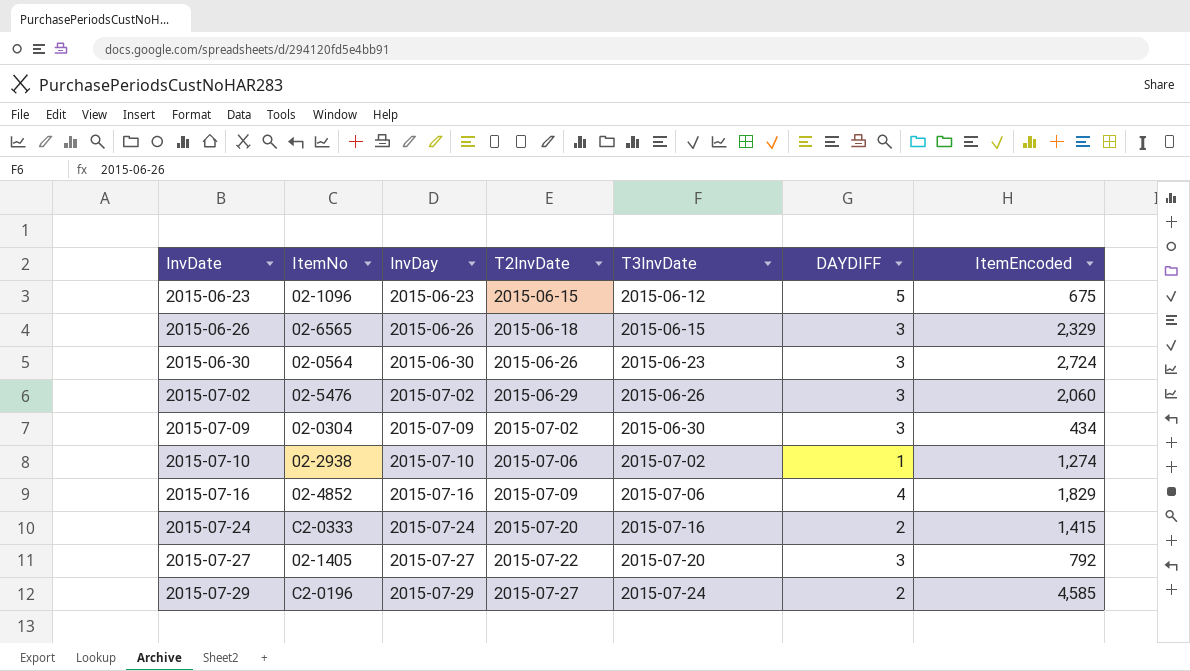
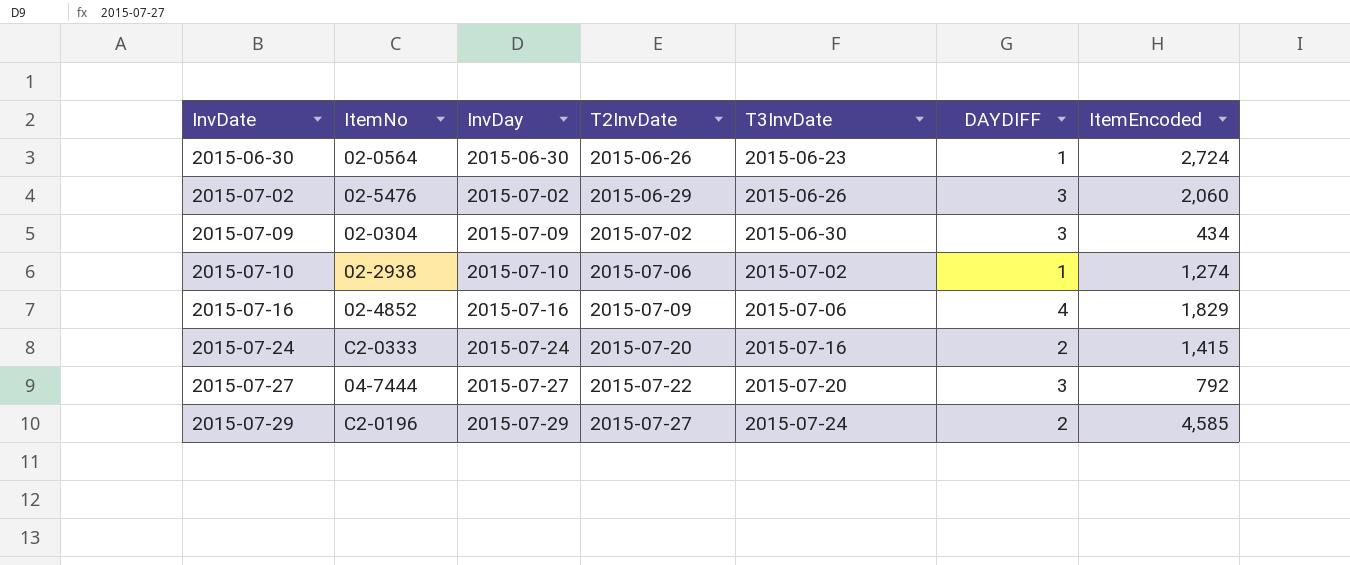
row 2015-06-23: 02-1096 | 2015-06-23 | 2015-06-15 | 2015-06-12 | 5 | 675 -> none
row 2015-06-26: 02-6565 | 2015-06-26 | 2015-06-18 | 2015-06-15 | 3 | 2,329 -> none
2015-06-30 | DAYDIFF: 3 -> 1
2015-07-27 | ItemNo: 02-1405 -> 04-7444

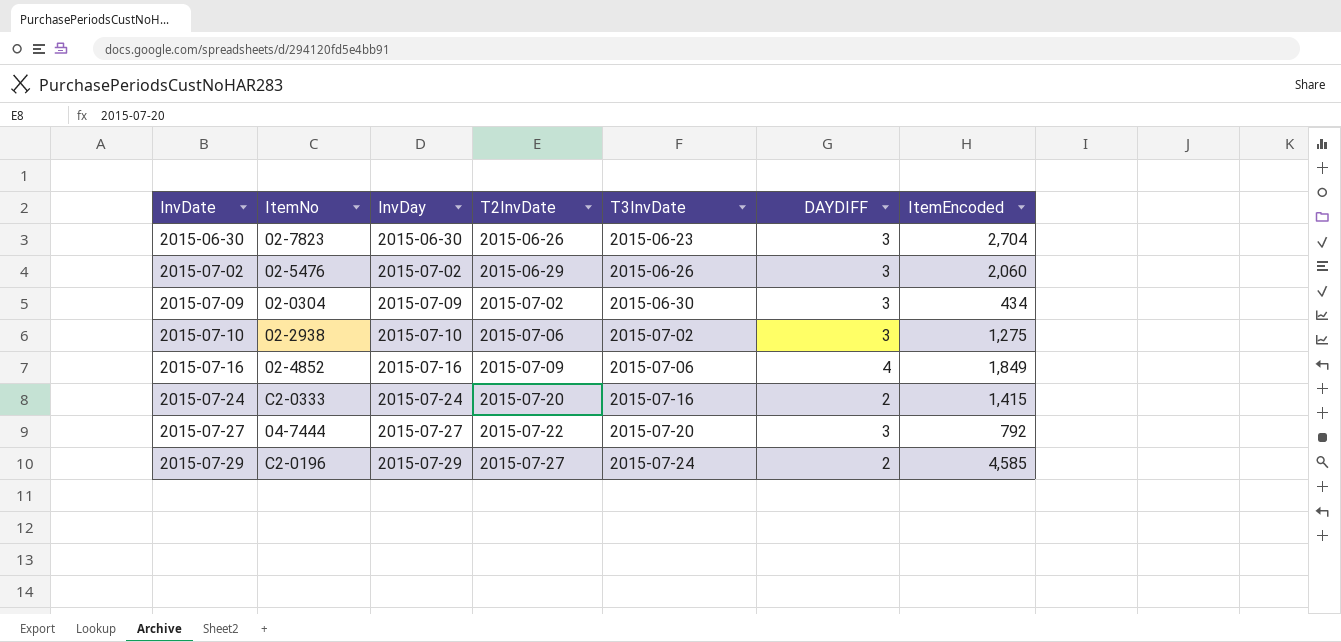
2015-06-30 | ItemNo: 02-0564 -> 02-7823
2015-06-30 | DAYDIFF: 1 -> 3
2015-06-30 | ItemEncoded: 2,724 -> 2,704
2015-07-10 | DAYDIFF: 1 -> 3
2015-07-10 | ItemEncoded: 1,274 -> 1,275
2015-07-16 | ItemEncoded: 1,829 -> 1,849

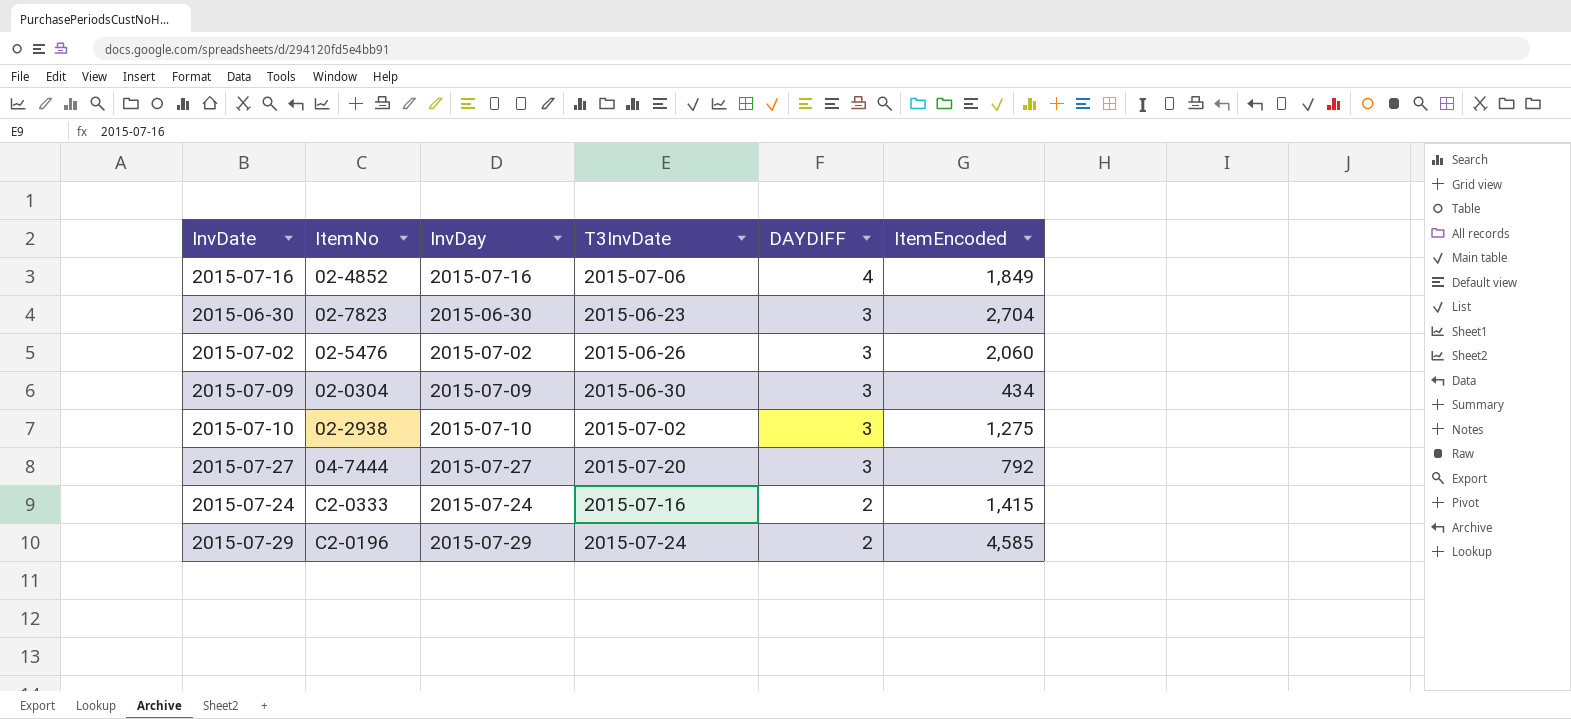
row order: InvDate ascending -> DAYDIFF descending
column T2InvDate | position: 4 -> none

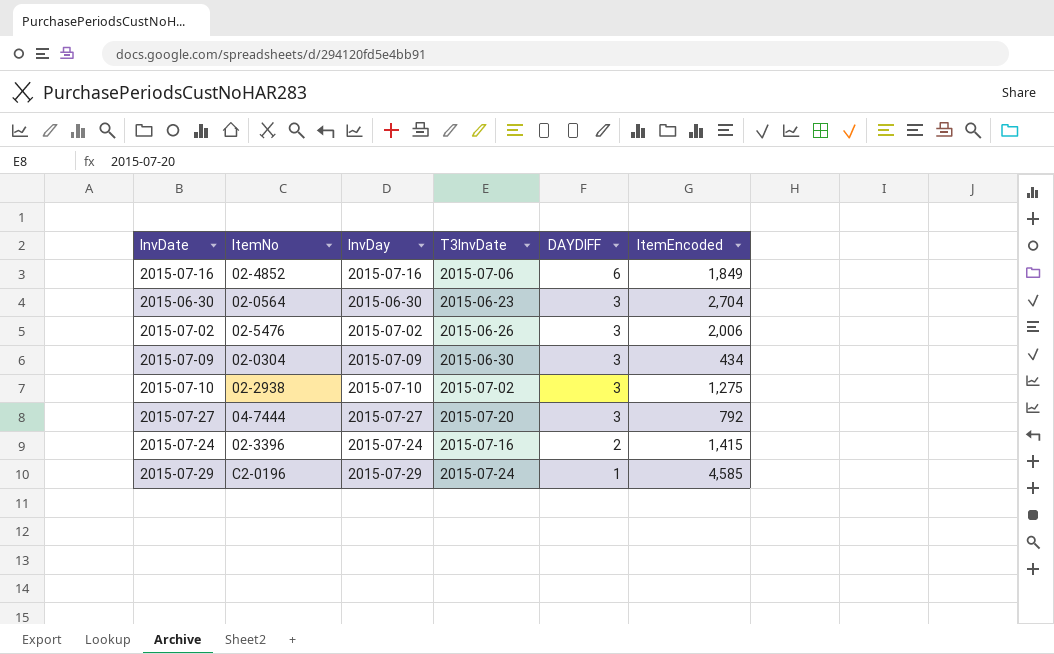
2015-07-16 | DAYDIFF: 4 -> 6
2015-06-30 | ItemNo: 02-7823 -> 02-0564
2015-07-02 | ItemEncoded: 2,060 -> 2,006
2015-07-24 | ItemNo: C2-0333 -> 02-3396
2015-07-29 | DAYDIFF: 2 -> 1

